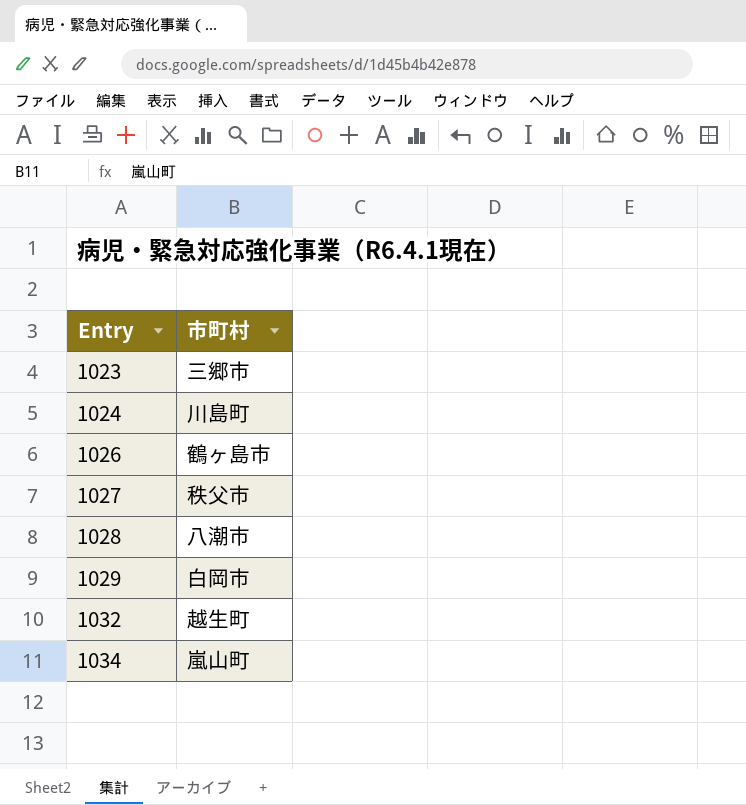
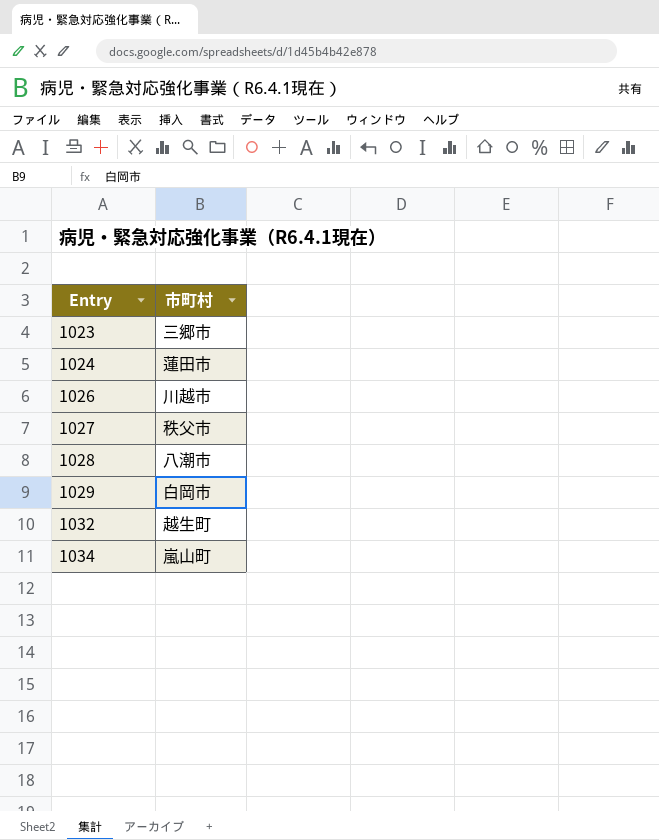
1024 | 市町村: 川島町 -> 蓮田市
1026 | 市町村: 鶴ヶ島市 -> 川越市

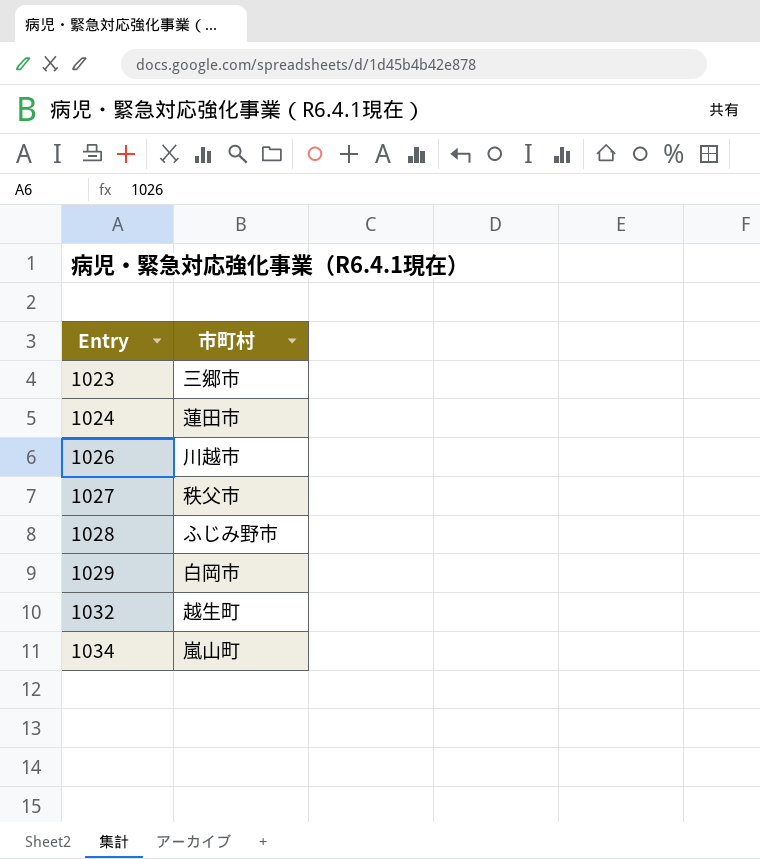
1028 | 市町村: 八潮市 -> ふじみ野市

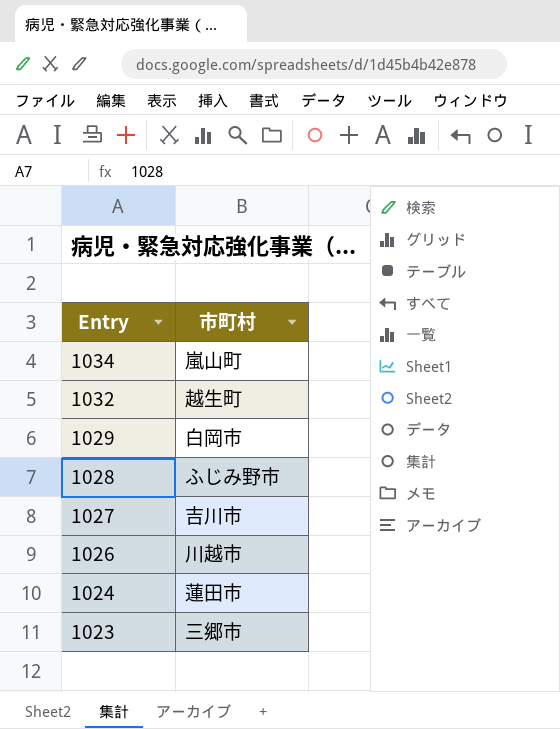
row order: Entry ascending -> Entry descending
1027 | 市町村: 秩父市 -> 吉川市

